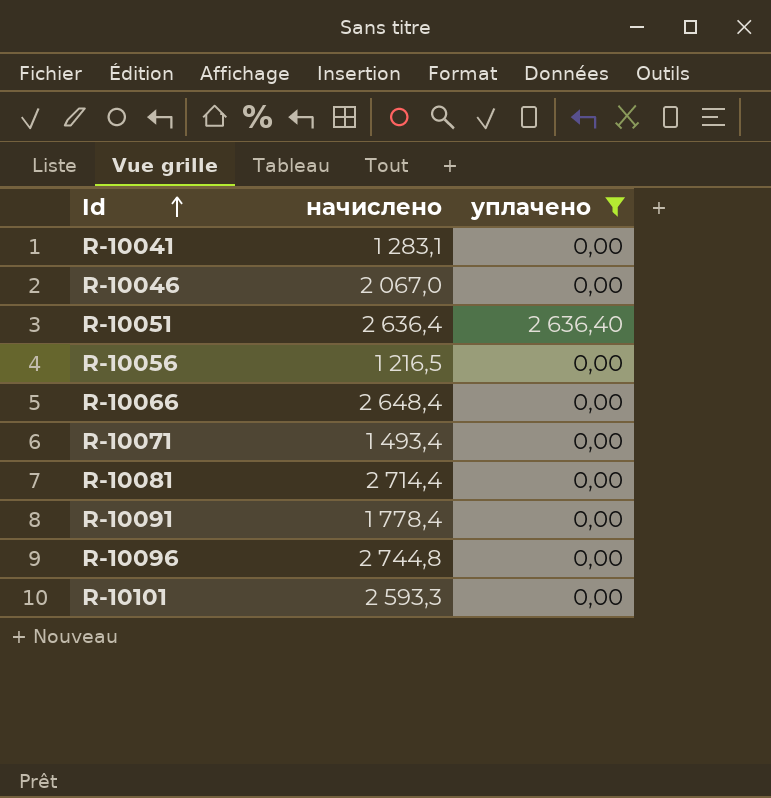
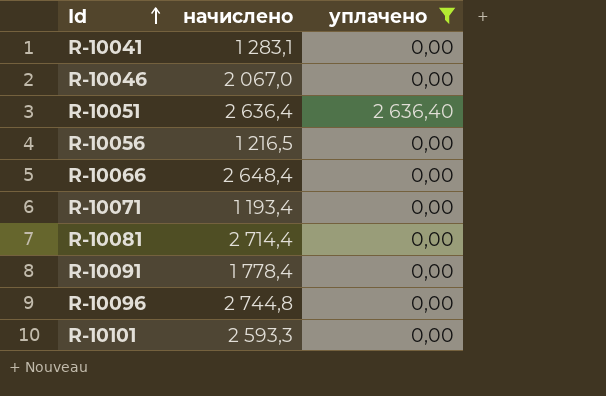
R-10071 | начислено: 1 493,4 -> 1 193,4

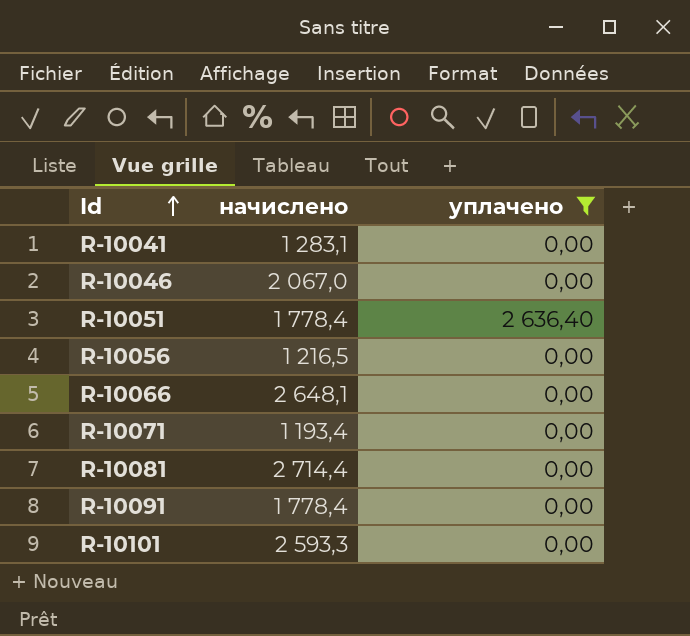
row R-10096: 2 744,8 | 0,00 -> none
R-10051 | начислено: 2 636,4 -> 1 778,4
R-10066 | начислено: 2 648,4 -> 2 648,1

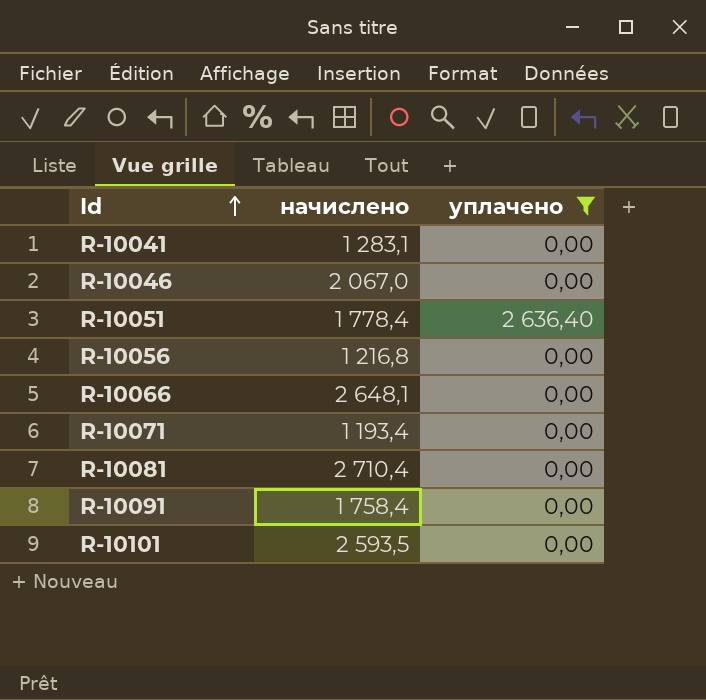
R-10056 | начислено: 1 216,5 -> 1 216,8
R-10081 | начислено: 2 714,4 -> 2 710,4
R-10091 | начислено: 1 778,4 -> 1 758,4
R-10101 | начислено: 2 593,3 -> 2 593,5

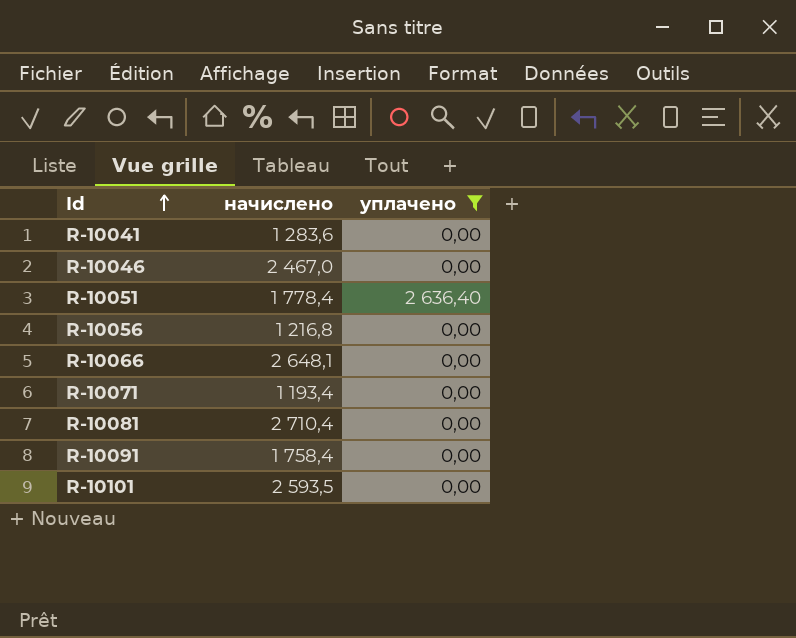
R-10041 | начислено: 1 283,1 -> 1 283,6
R-10046 | начислено: 2 067,0 -> 2 467,0

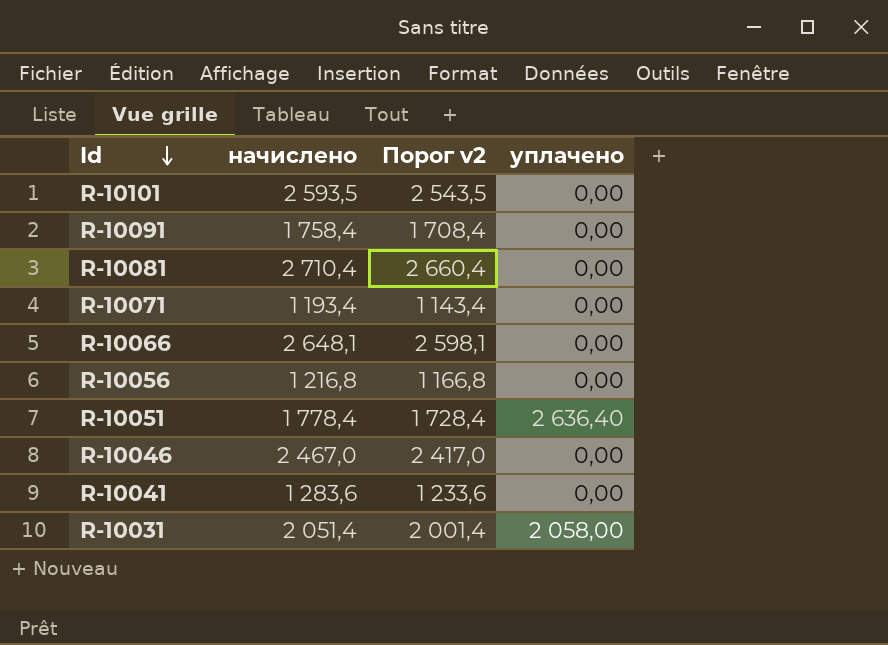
filter: уплачено != 2 058,00 -> none
row order: Id ascending -> Id descending
column Порог v2 | formula: none -> [начислено] - 50

